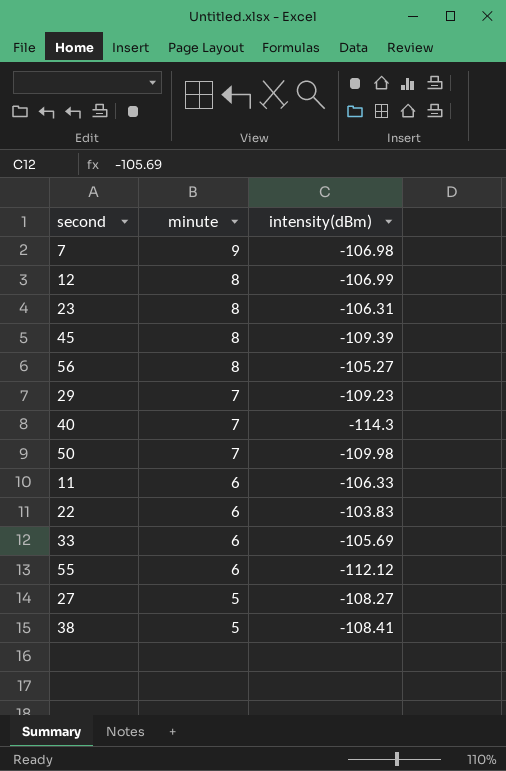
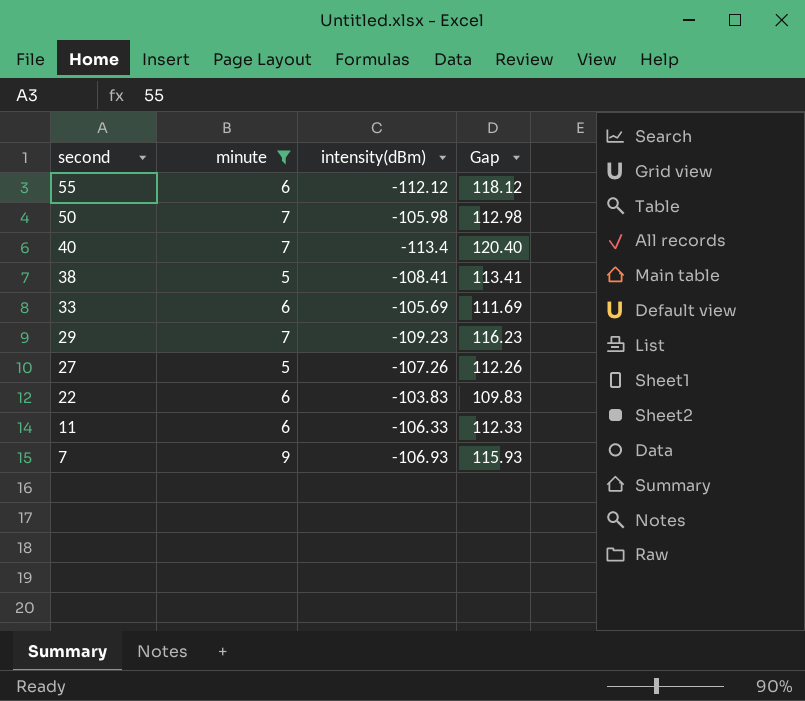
filter: none -> minute != 8
row order: minute descending -> second descending
column Gap | formula: none -> [minute] - [intensity(dBm)]
50 | intensity(dBm): -109.98 -> -105.98
40 | intensity(dBm): -114.3 -> -113.4
27 | intensity(dBm): -108.27 -> -107.26
7 | intensity(dBm): -106.98 -> -106.93

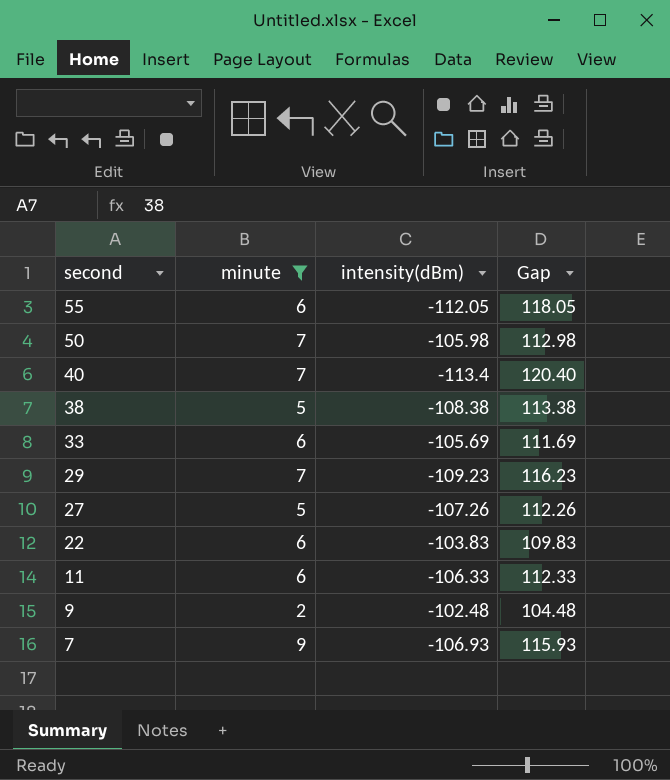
55 | intensity(dBm): -112.12 -> -112.05
55 | Gap: 118.12 -> 118.05
38 | intensity(dBm): -108.41 -> -108.38
38 | Gap: 113.41 -> 113.38
row 9: none -> 2 | -102.48 | 104.48

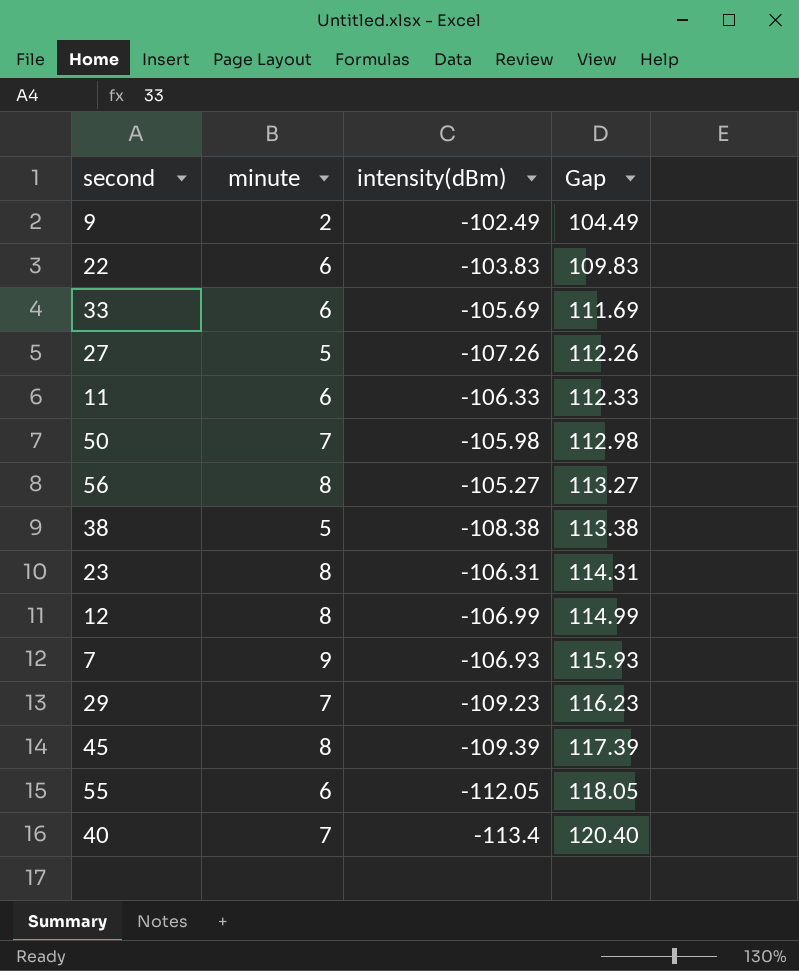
filter: minute != 8 -> none
row order: second descending -> Gap ascending
9 | intensity(dBm): -102.48 -> -102.49
9 | Gap: 104.48 -> 104.49

